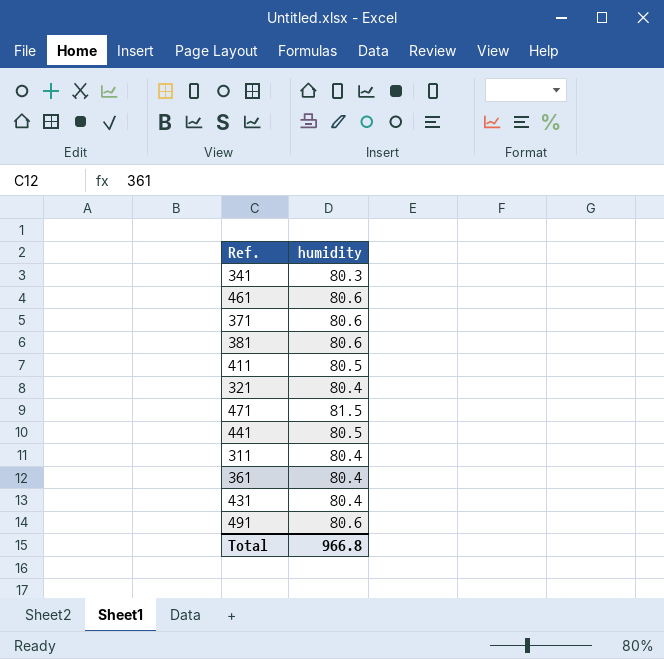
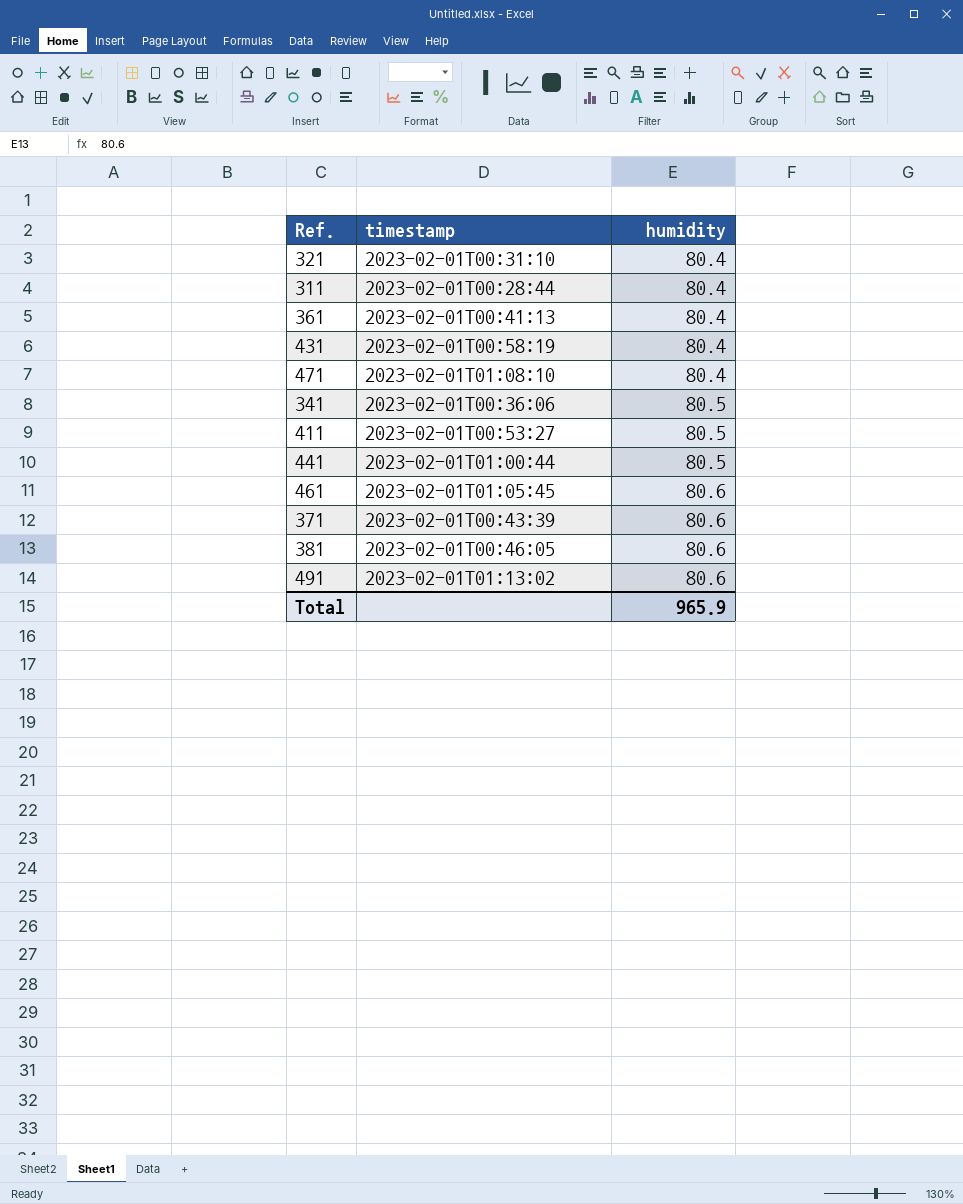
row order: none -> humidity ascending
column timestamp | position: none -> 2
471 | humidity: 81.5 -> 80.4
341 | humidity: 80.3 -> 80.5
Total | humidity: 966.8 -> 965.9

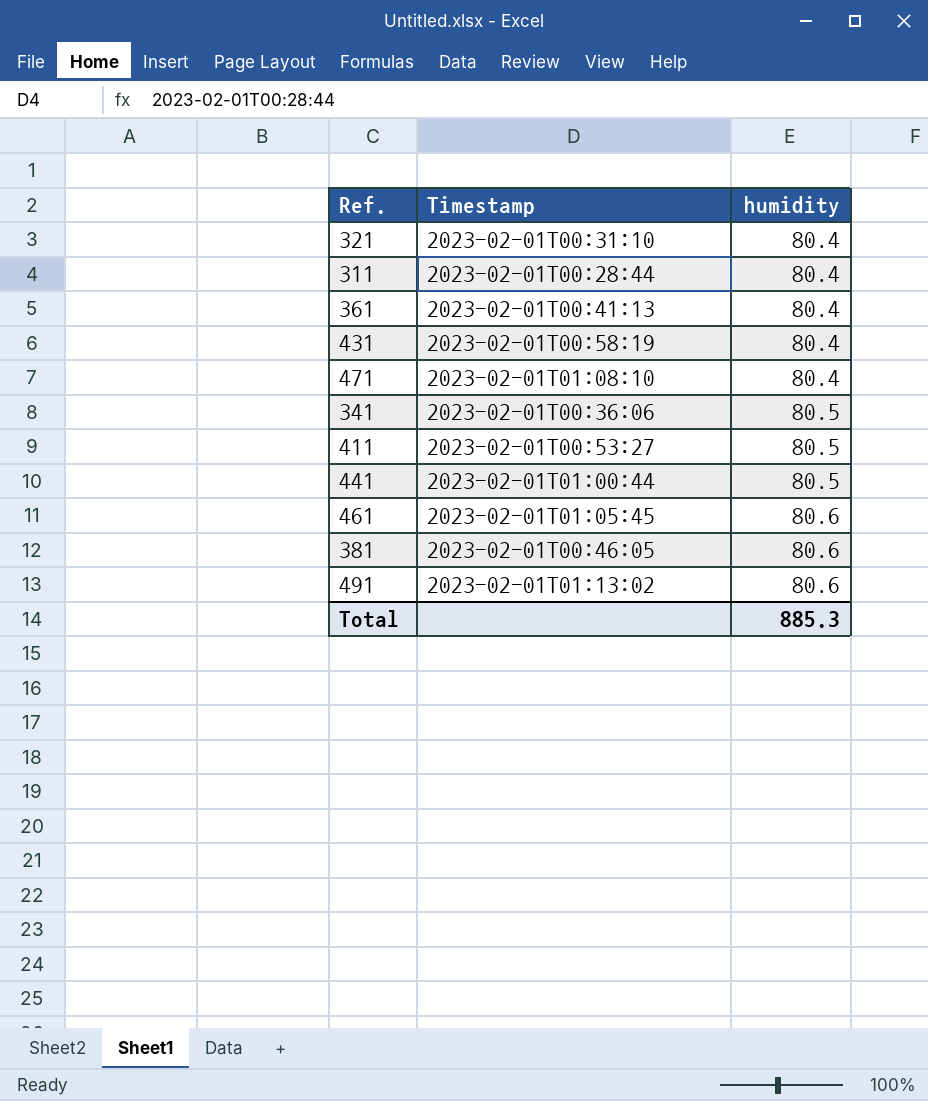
column name: timestamp -> Timestamp
row 371: 2023-02-01T00:43:39 | 80.6 -> none
Total | humidity: 965.9 -> 885.3

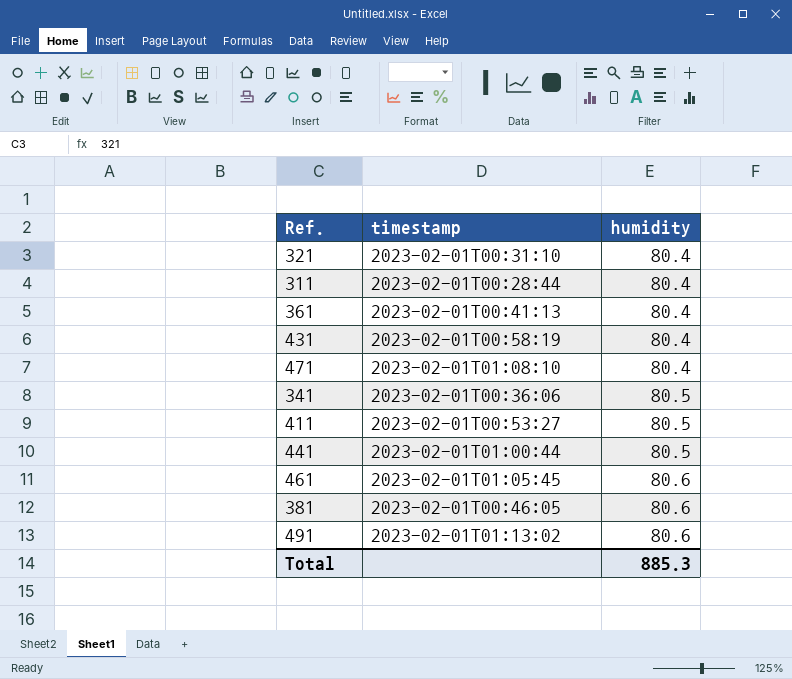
column name: Timestamp -> timestamp

